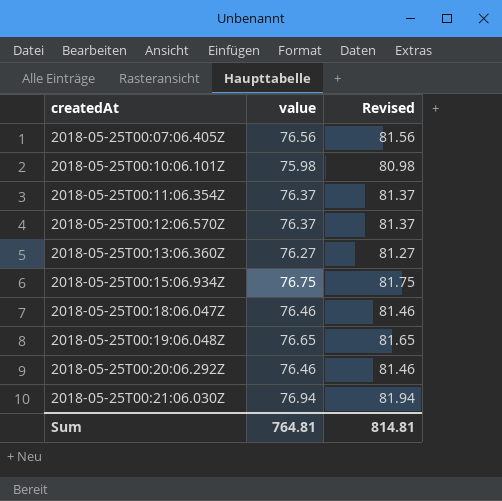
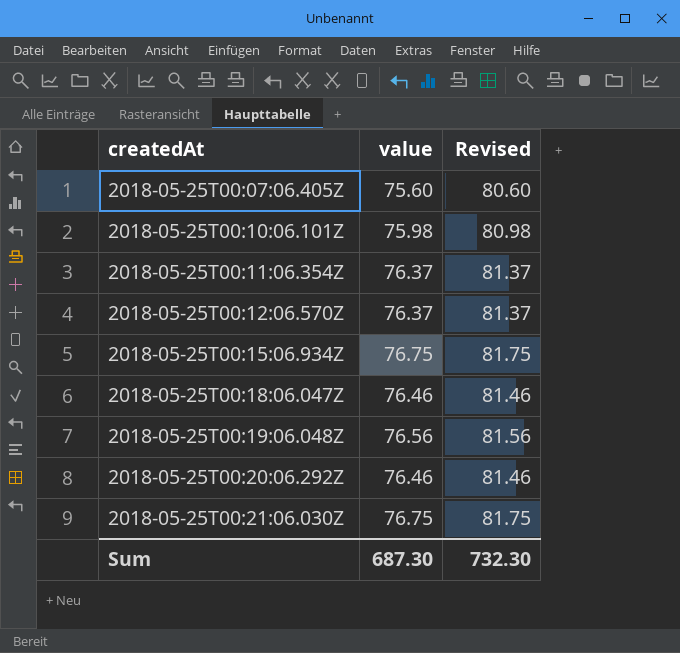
row 2018-05-25T00:13:06.360Z: 76.27 | 81.27 -> none
2018-05-25T00:07:06.405Z | value: 76.56 -> 75.60
2018-05-25T00:07:06.405Z | Revised: 81.56 -> 80.60
2018-05-25T00:19:06.048Z | value: 76.65 -> 76.56
2018-05-25T00:19:06.048Z | Revised: 81.65 -> 81.56
2018-05-25T00:21:06.030Z | value: 76.94 -> 76.75
2018-05-25T00:21:06.030Z | Revised: 81.94 -> 81.75
Sum | value: 764.81 -> 687.30
Sum | Revised: 814.81 -> 732.30

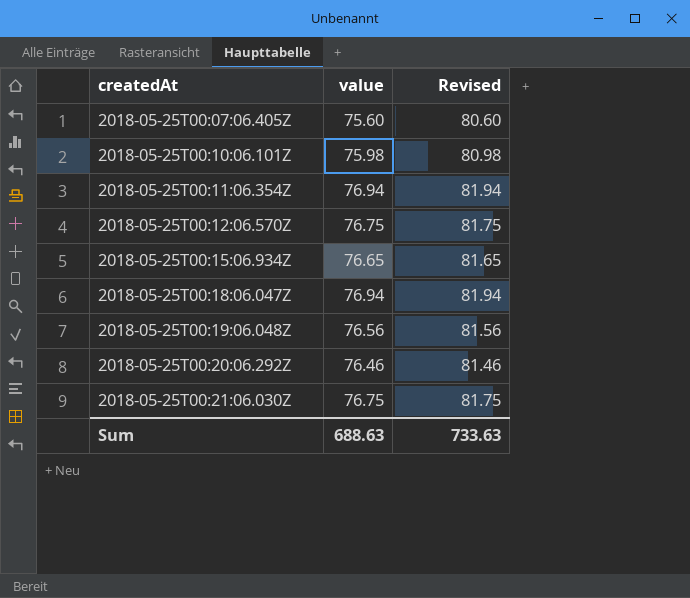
2018-05-25T00:11:06.354Z | value: 76.37 -> 76.94
2018-05-25T00:11:06.354Z | Revised: 81.37 -> 81.94
2018-05-25T00:12:06.570Z | value: 76.37 -> 76.75
2018-05-25T00:12:06.570Z | Revised: 81.37 -> 81.75
2018-05-25T00:15:06.934Z | value: 76.75 -> 76.65
2018-05-25T00:15:06.934Z | Revised: 81.75 -> 81.65
2018-05-25T00:18:06.047Z | value: 76.46 -> 76.94
2018-05-25T00:18:06.047Z | Revised: 81.46 -> 81.94
Sum | value: 687.30 -> 688.63
Sum | Revised: 732.30 -> 733.63

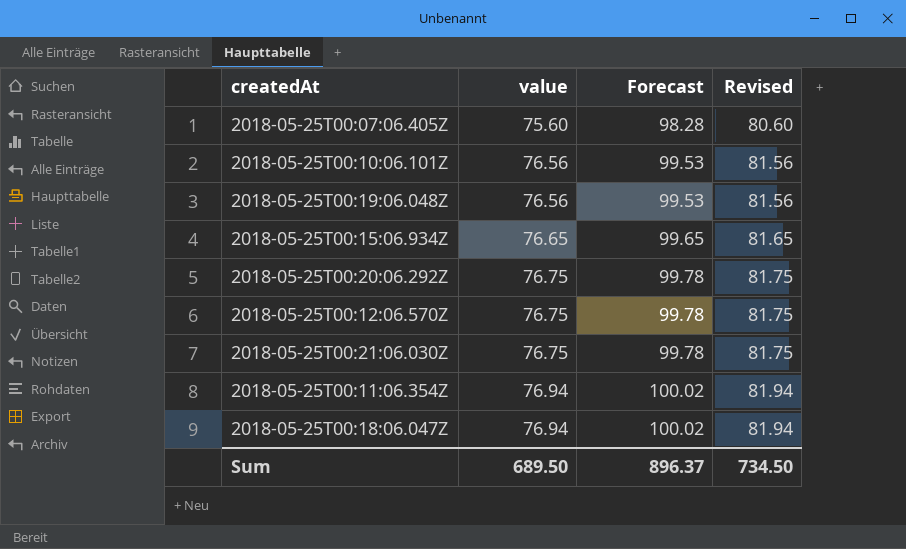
row order: createdAt ascending -> value ascending
column Forecast | formula: none -> [value] * 1.3
2018-05-25T00:10:06.101Z | value: 75.98 -> 76.56
2018-05-25T00:10:06.101Z | Revised: 80.98 -> 81.56
2018-05-25T00:20:06.292Z | value: 76.46 -> 76.75
2018-05-25T00:20:06.292Z | Revised: 81.46 -> 81.75
Sum | value: 688.63 -> 689.50
Sum | Revised: 733.63 -> 734.50

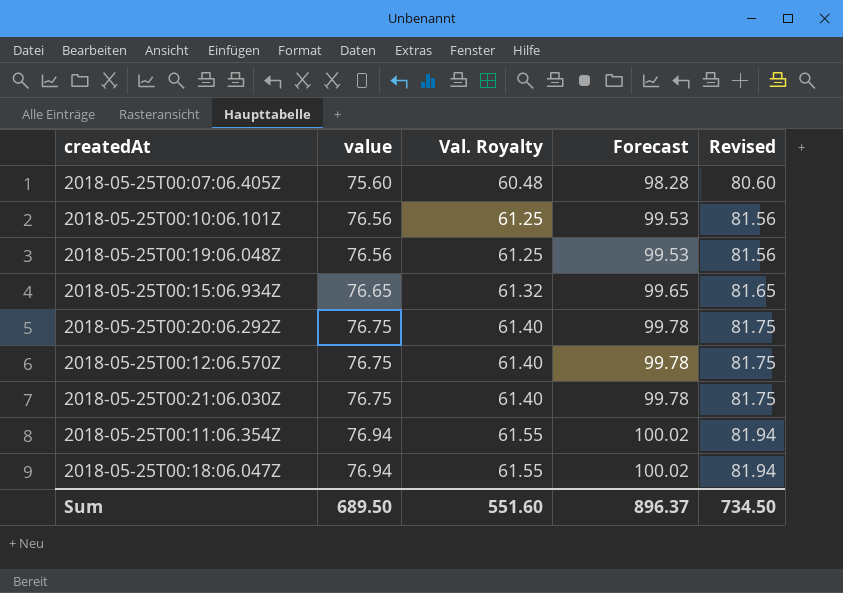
column Val. Royalty | formula: none -> [value] * 0.8

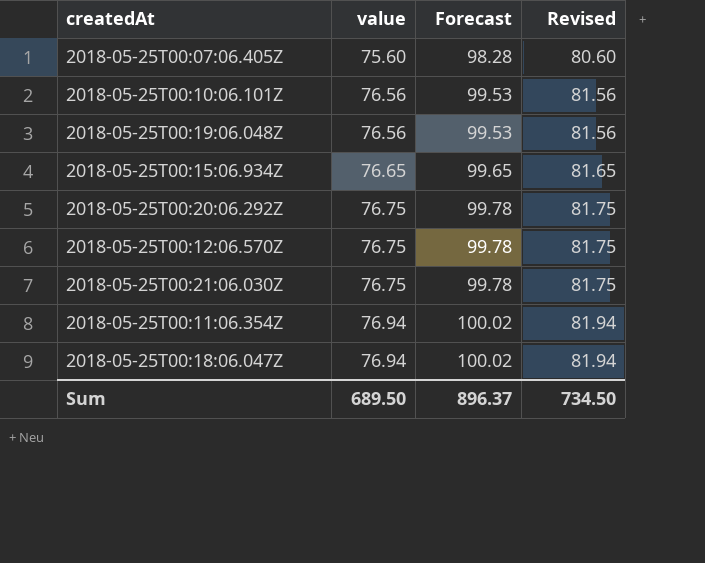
column Val. Royalty | formula: [value] * 0.8 -> none

